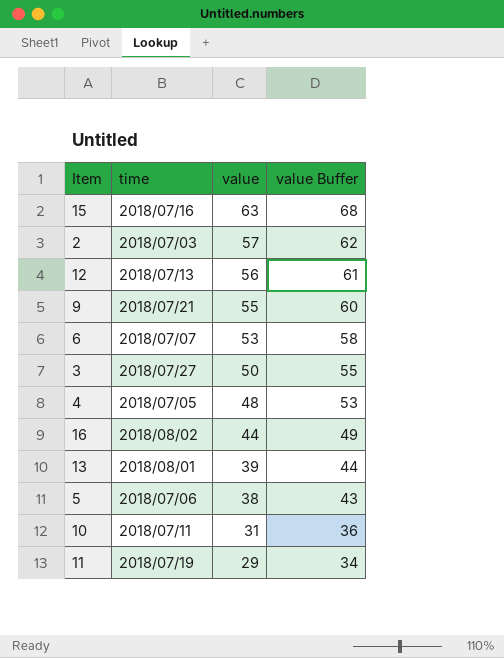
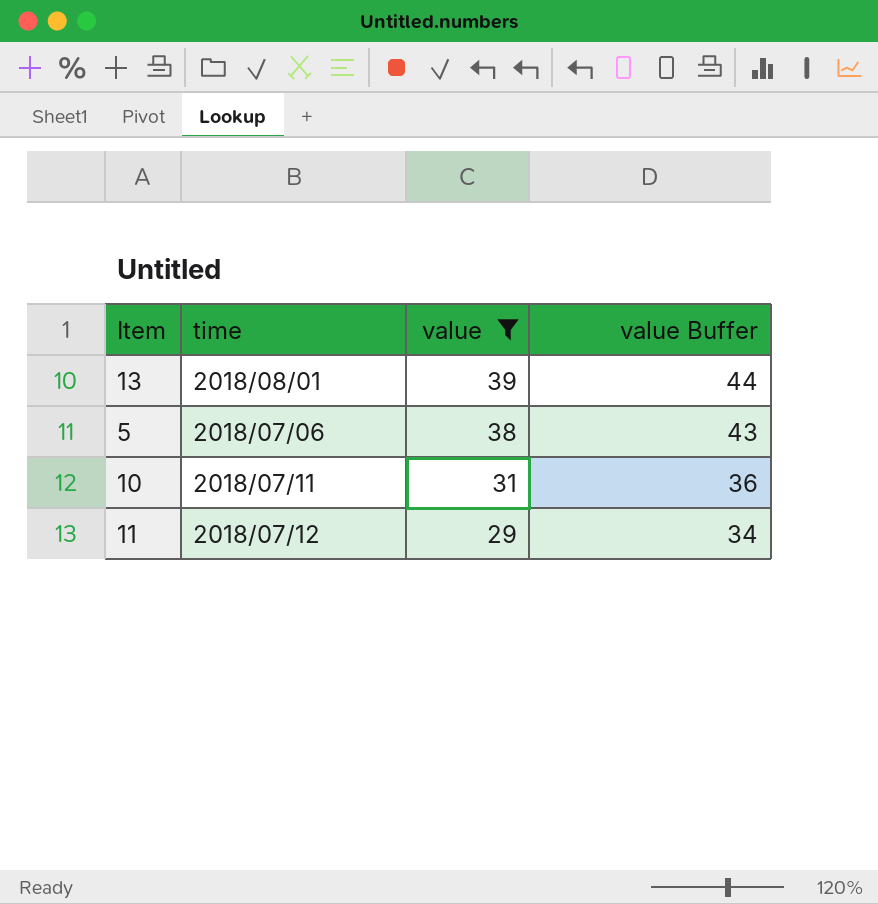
filter: none -> value <= 39
11 | time: 2018/07/19 -> 2018/07/12

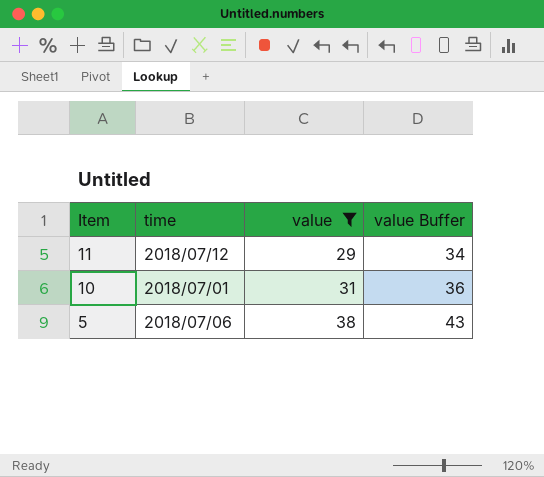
row order: value descending -> Item descending
row 13: 2018/08/01 | 39 | 44 -> none
10 | time: 2018/07/11 -> 2018/07/01

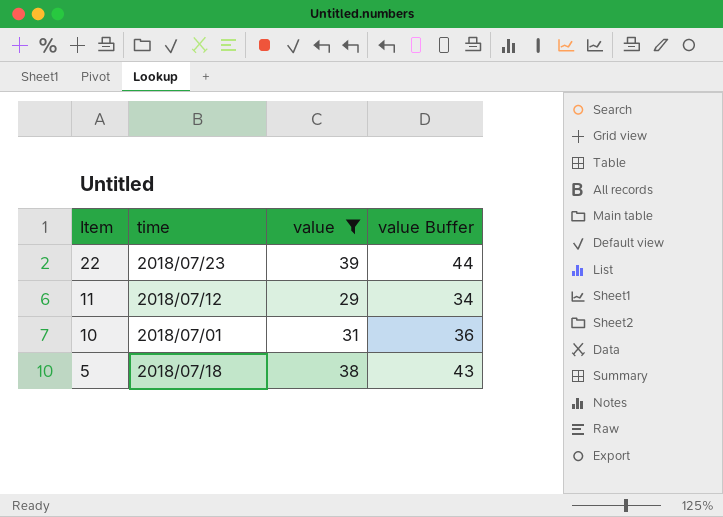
row 22: none -> 2018/07/23 | 39 | 44
5 | time: 2018/07/06 -> 2018/07/18

